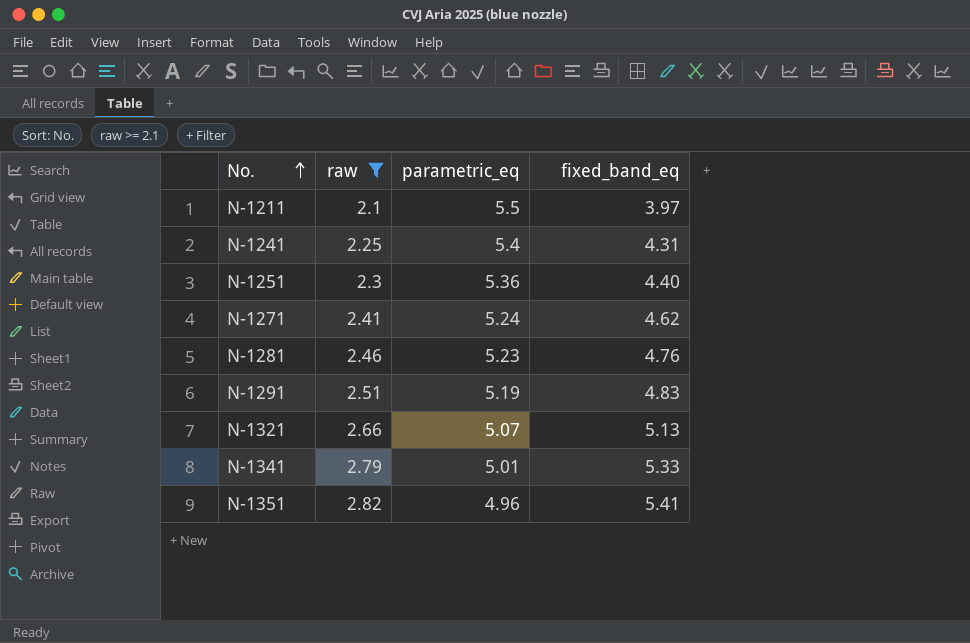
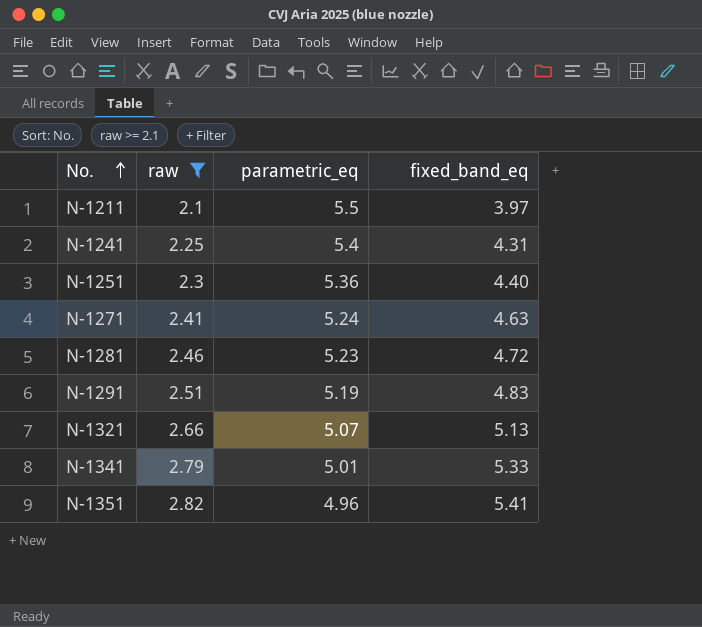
N-1271 | fixed_band_eq: 4.62 -> 4.63
N-1281 | fixed_band_eq: 4.76 -> 4.72

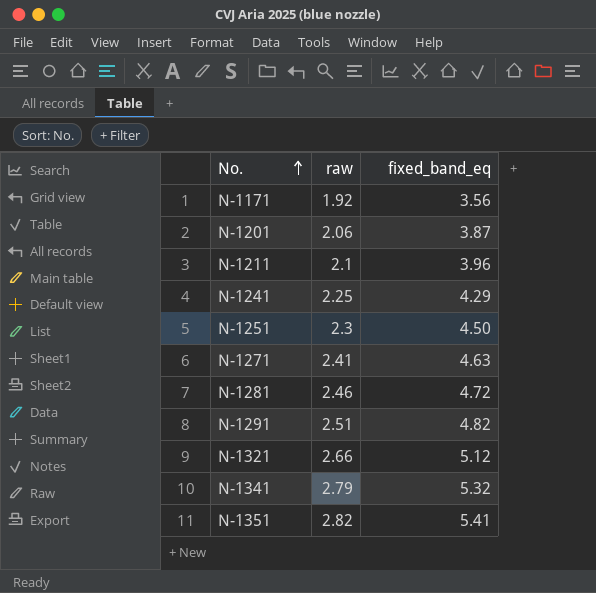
filter: raw >= 2.1 -> none
column parametric_eq | position: 3 -> none
N-1211 | fixed_band_eq: 3.97 -> 3.96
N-1241 | fixed_band_eq: 4.31 -> 4.29
N-1251 | fixed_band_eq: 4.40 -> 4.50
N-1291 | fixed_band_eq: 4.83 -> 4.82
N-1321 | fixed_band_eq: 5.13 -> 5.12
N-1341 | fixed_band_eq: 5.33 -> 5.32

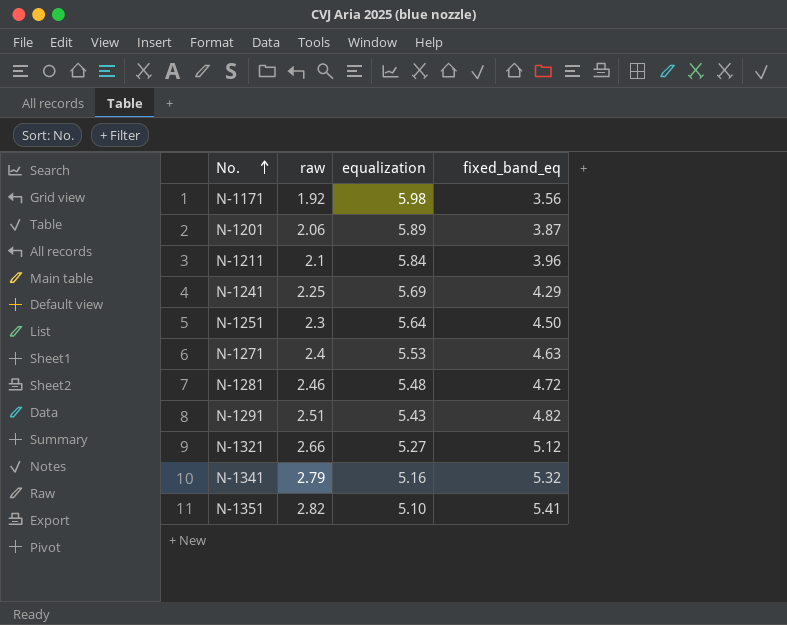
column equalization | position: none -> 3
N-1271 | raw: 2.41 -> 2.4

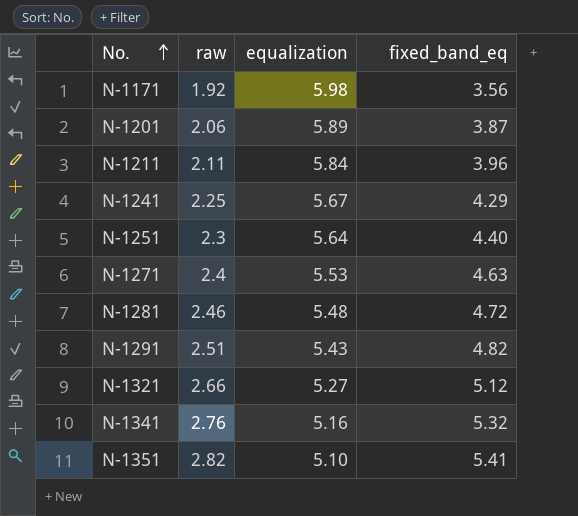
N-1211 | raw: 2.1 -> 2.11
N-1241 | equalization: 5.69 -> 5.67
N-1251 | fixed_band_eq: 4.50 -> 4.40
N-1341 | raw: 2.79 -> 2.76

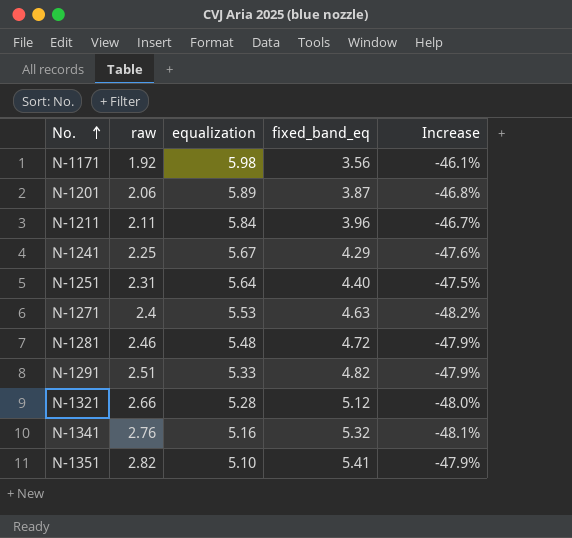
column Increase | formula: none -> ([raw] - [fixed_band_eq]) / [fixed_band_eq]
N-1251 | raw: 2.3 -> 2.31
N-1291 | equalization: 5.43 -> 5.33
N-1321 | equalization: 5.27 -> 5.28

